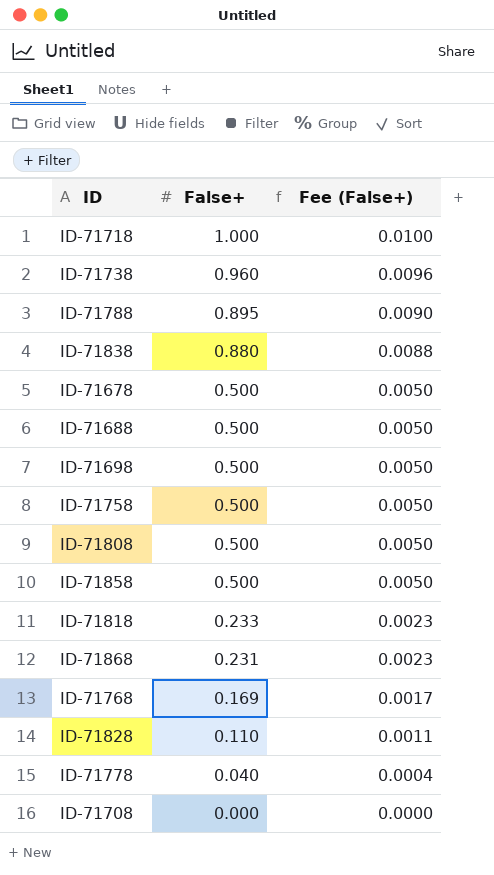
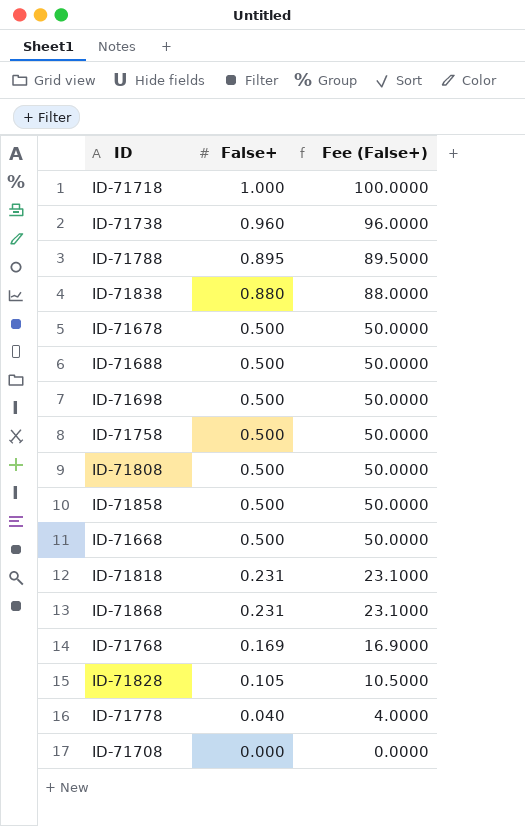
column Fee (False+) | formula: [False+] * 0.01 -> [False+] * 100
row ID-71668: none -> 0.500 | 50.0000
ID-71818 | False+: 0.233 -> 0.231
ID-71828 | False+: 0.110 -> 0.105

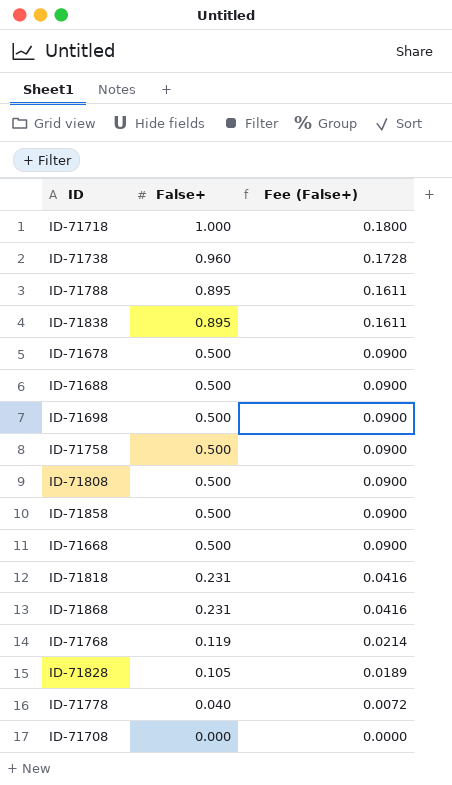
column Fee (False+) | formula: [False+] * 100 -> [False+] * 0.18
ID-71838 | False+: 0.880 -> 0.895
ID-71768 | False+: 0.169 -> 0.119

